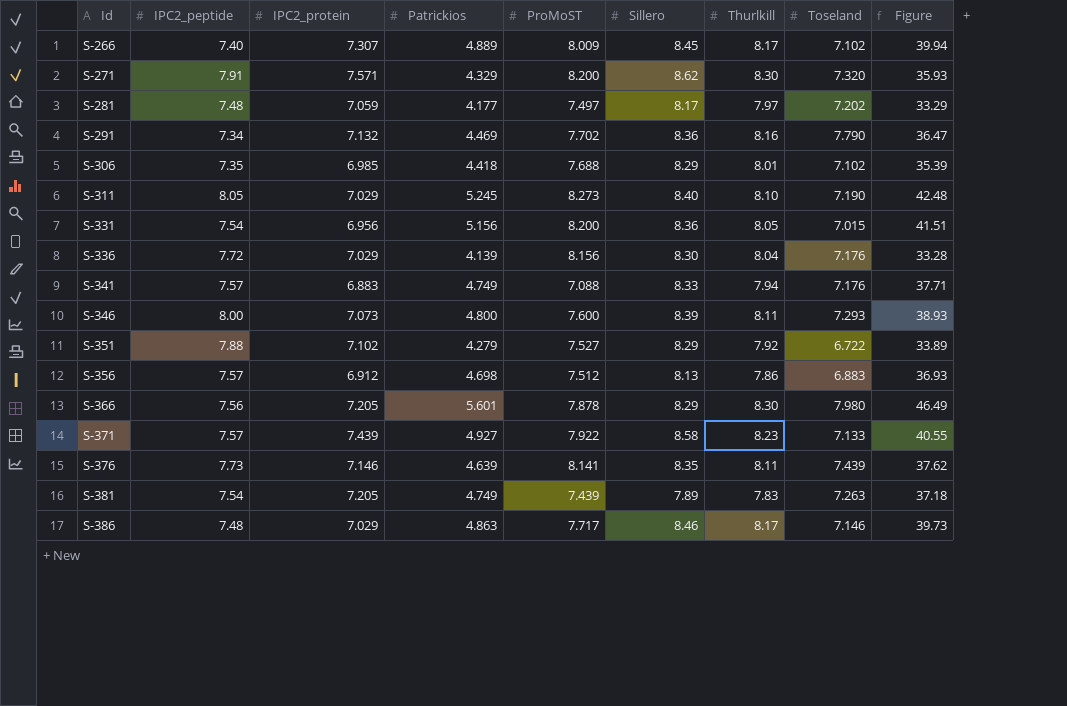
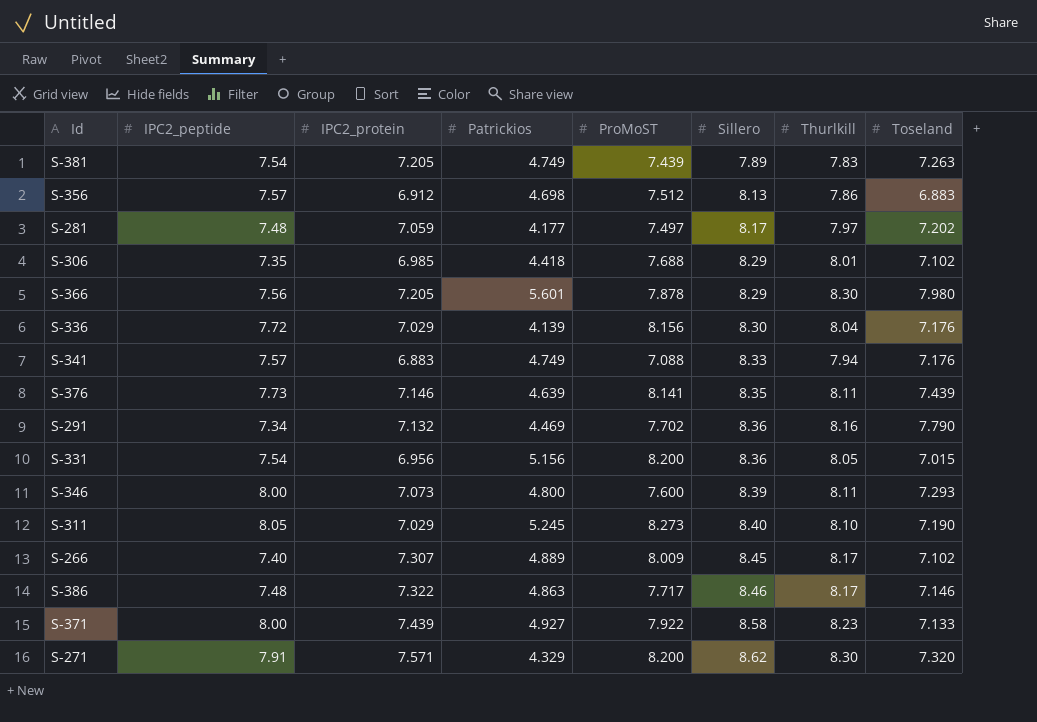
row order: Id ascending -> Sillero ascending
column Figure | formula: [Patrickios] * [Thurlkill] -> none
row S-351: 7.88 | 7.102 | 4.279 | 7.527 | 8.29 | 7.92 | 6.722 | 33.89 -> none
S-386 | IPC2_protein: 7.029 -> 7.322
S-371 | IPC2_peptide: 7.57 -> 8.00

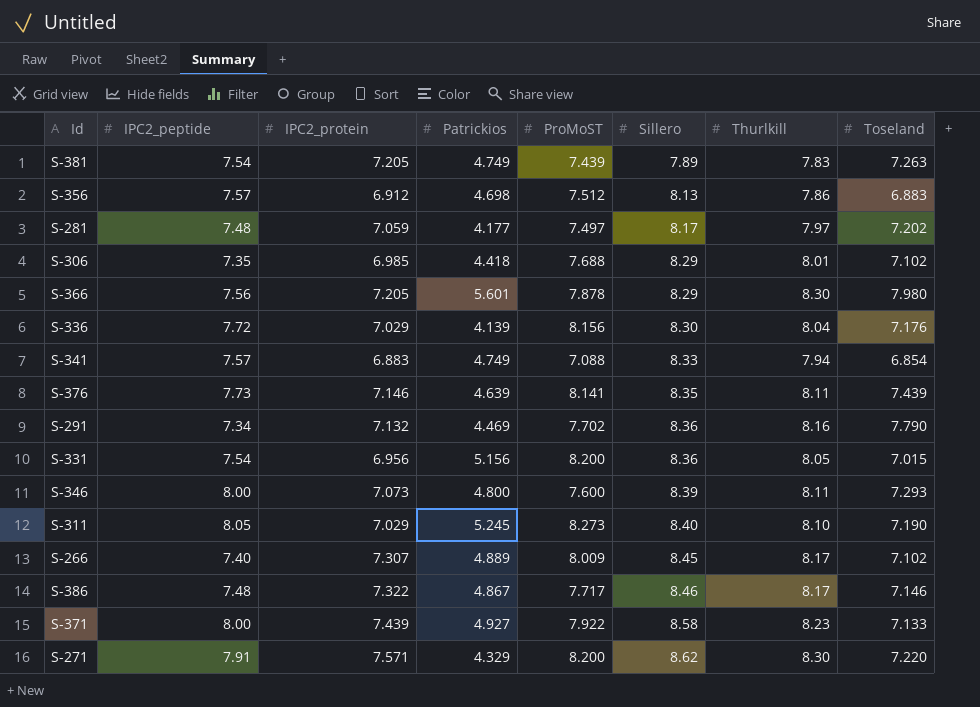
S-341 | Toseland: 7.176 -> 6.854
S-386 | Patrickios: 4.863 -> 4.867
S-271 | Toseland: 7.320 -> 7.220

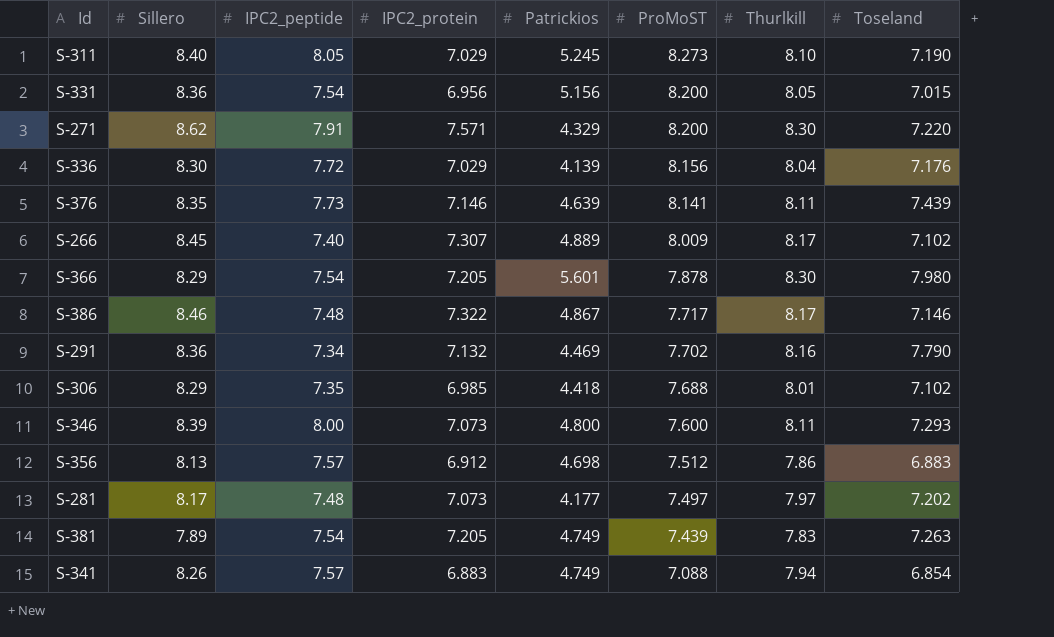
row order: Sillero ascending -> ProMoST descending
column Sillero | position: 6 -> 2
row S-371: 8.00 | 7.439 | 4.927 | 7.922 | 8.58 | 8.23 | 7.133 -> none
S-366 | IPC2_peptide: 7.56 -> 7.54
S-281 | IPC2_protein: 7.059 -> 7.073
S-341 | Sillero: 8.33 -> 8.26

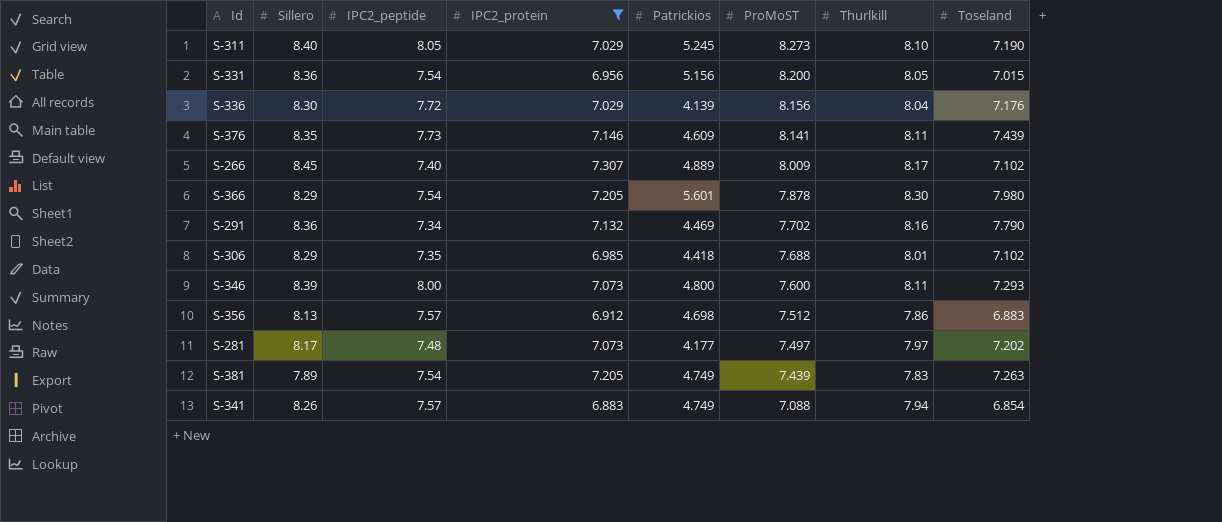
filter: none -> IPC2_protein <= 7.307
S-376 | Patrickios: 4.639 -> 4.609

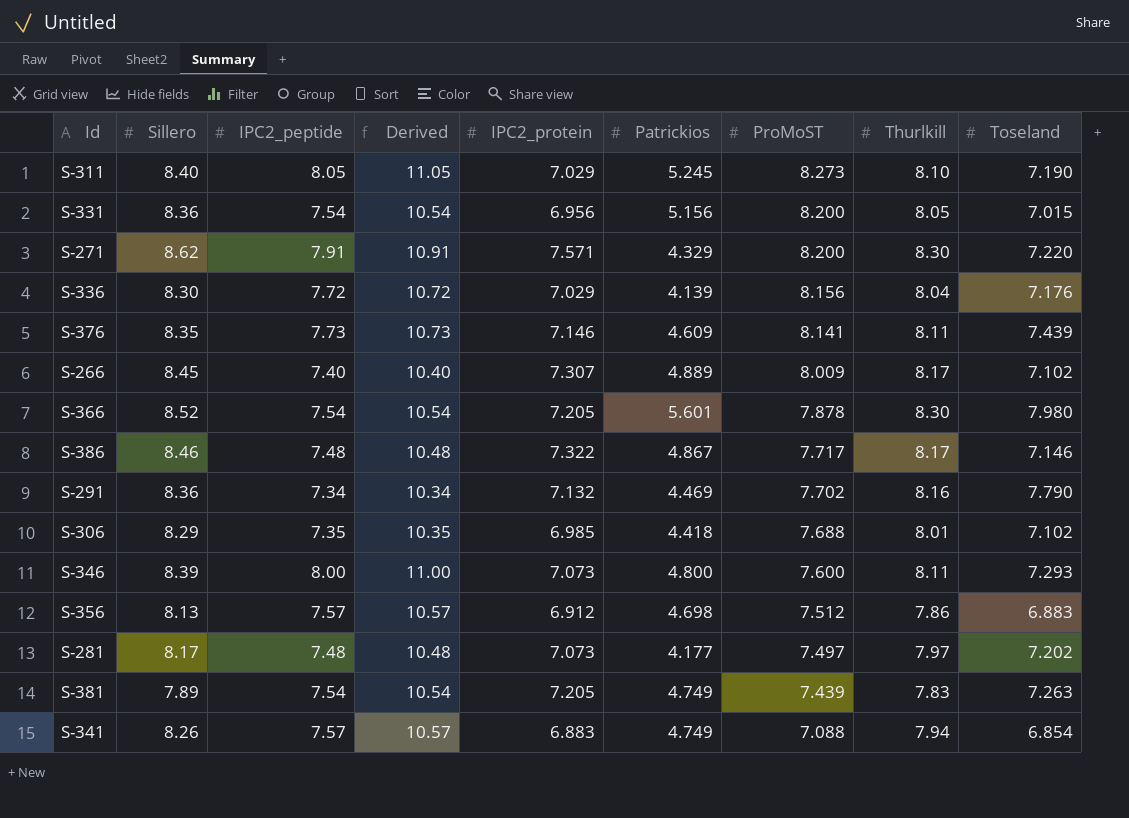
filter: IPC2_protein <= 7.307 -> none
column Derived | formula: none -> [IPC2_peptide] + 3
S-366 | Sillero: 8.29 -> 8.52

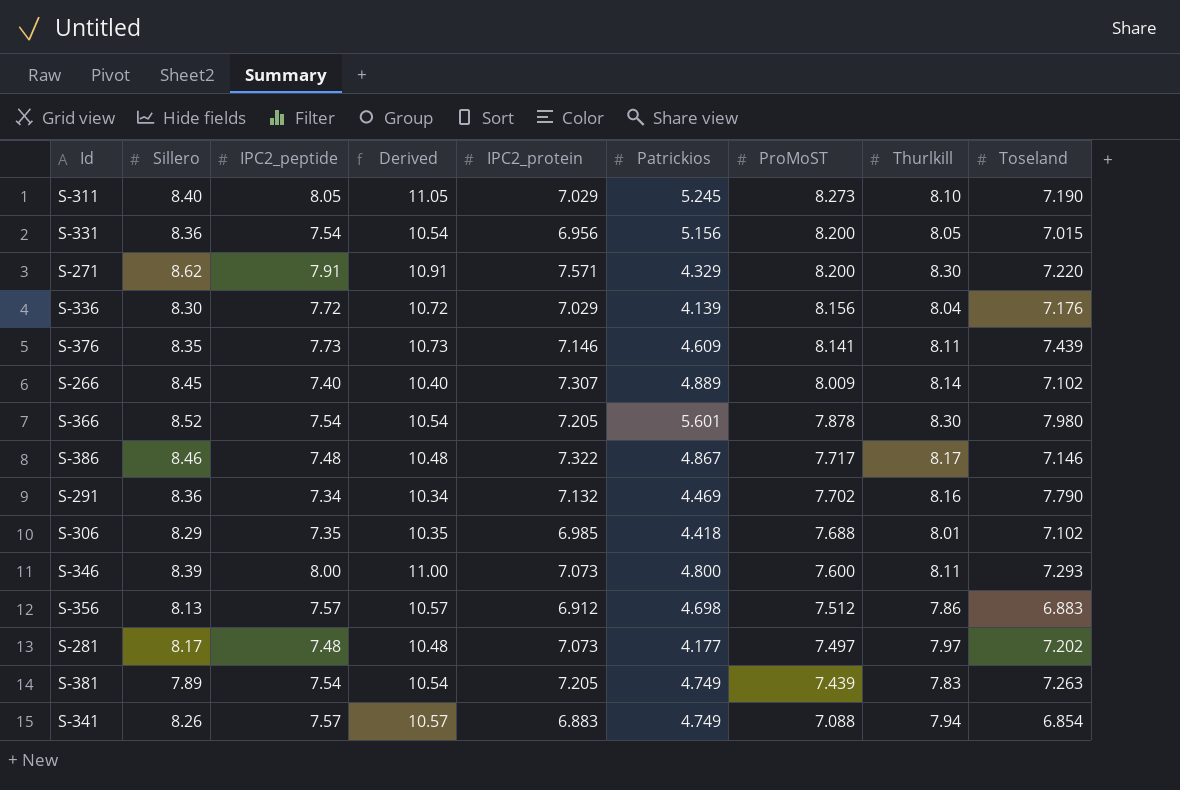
S-266 | Thurlkill: 8.17 -> 8.14

